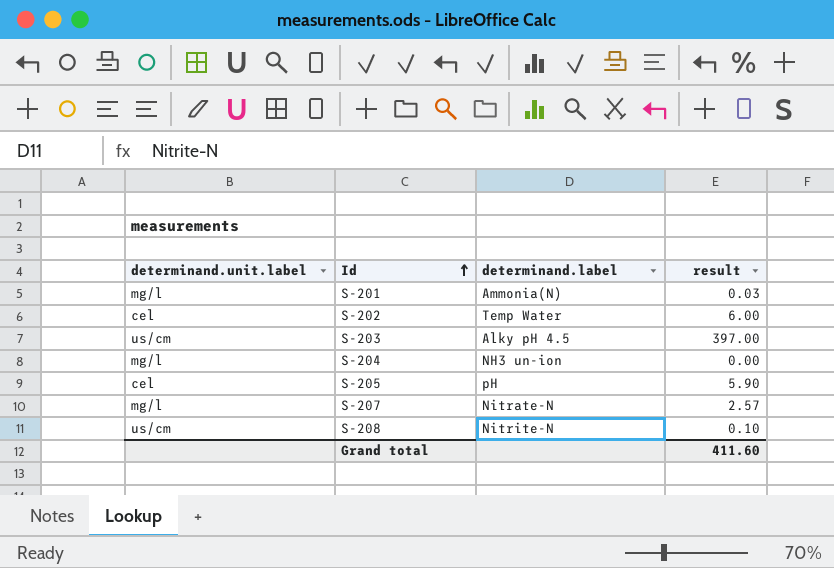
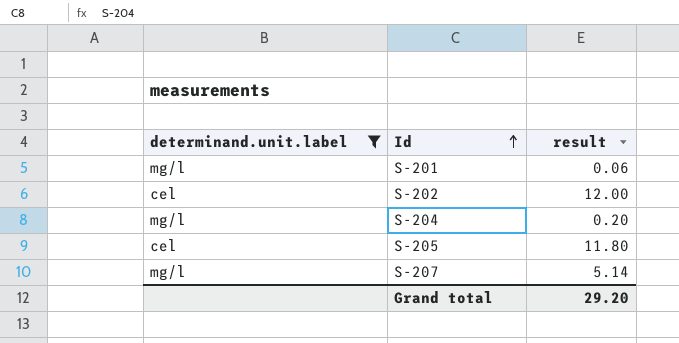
filter: none -> determinand.unit.label != us/cm
column determinand.label | position: 3 -> none
S-201 | result: 0.03 -> 0.06
S-202 | result: 6.00 -> 12.00
S-204 | result: 0.00 -> 0.20
S-205 | result: 5.90 -> 11.80
S-207 | result: 2.57 -> 5.14
Grand total | result: 411.60 -> 29.20

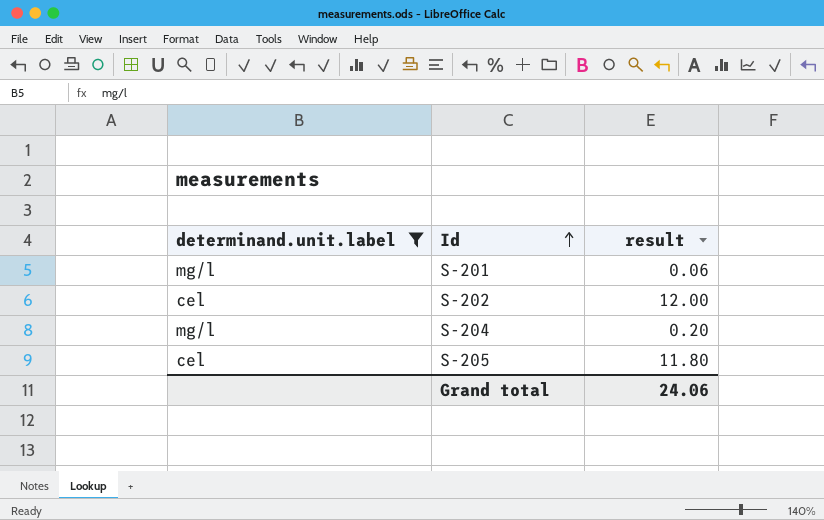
row S-207: mg/l | 5.14 -> none
Grand total | result: 29.20 -> 24.06

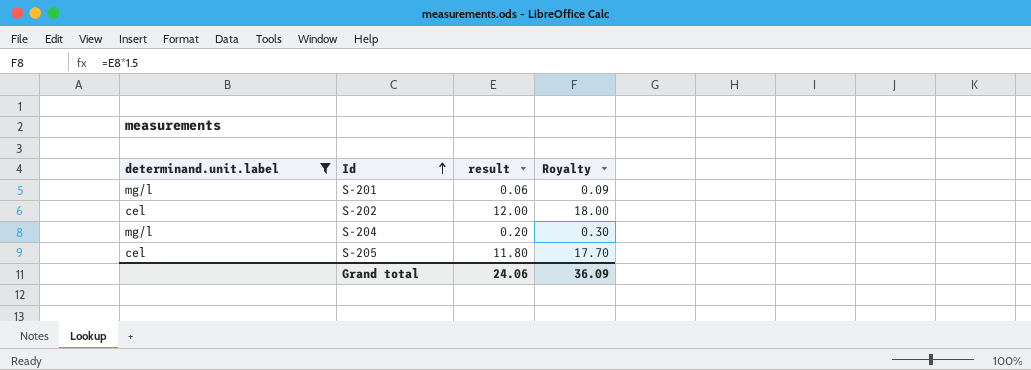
column Royalty | formula: none -> [result] * 1.5

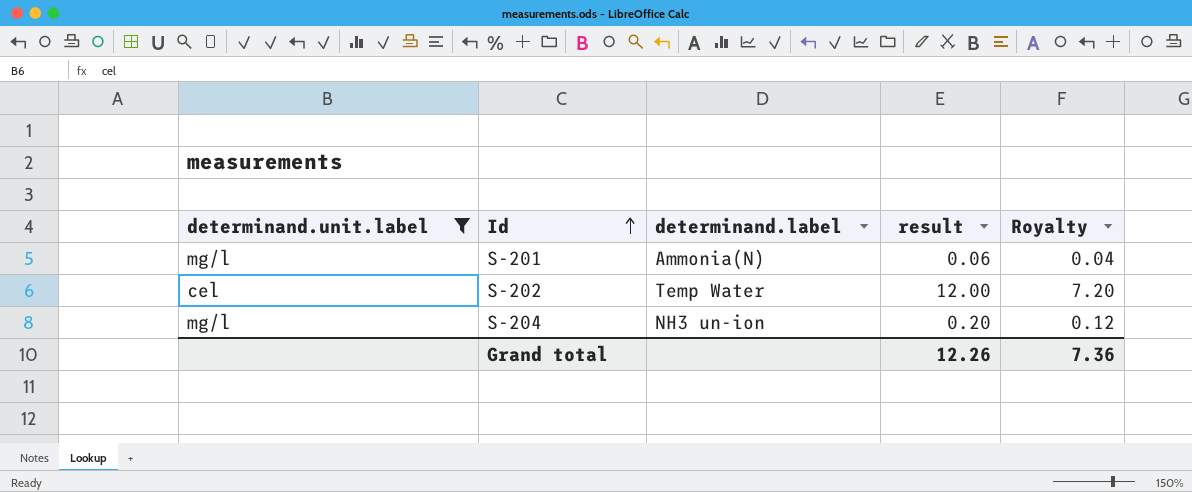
column determinand.label | position: none -> 3
column Royalty | formula: [result] * 1.5 -> [result] * 0.6
row S-205: cel | 11.80 | 17.70 -> none
Grand total | result: 24.06 -> 12.26
Grand total | Royalty: 36.09 -> 7.36

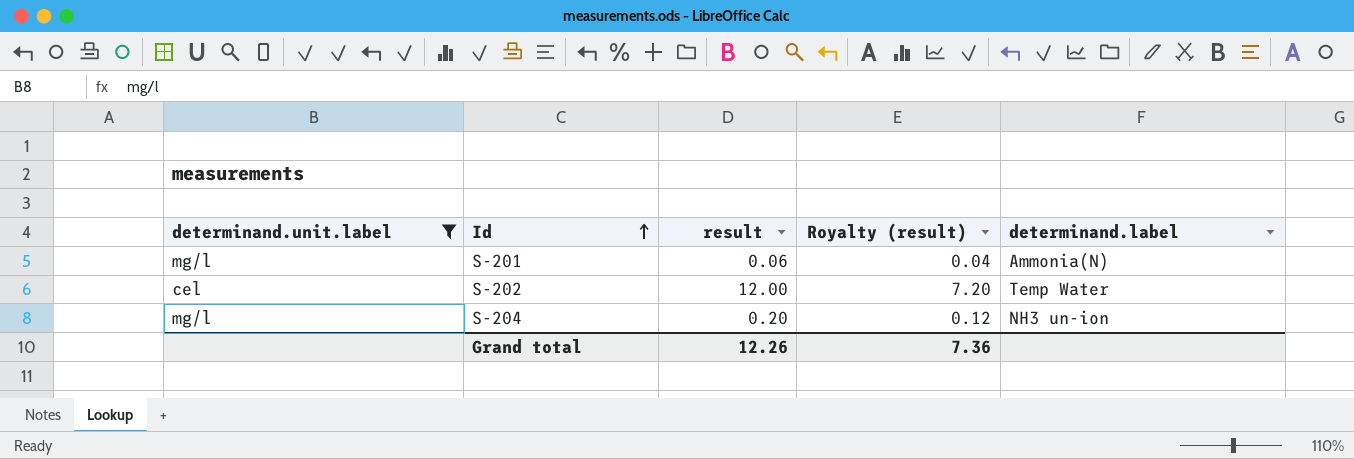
column name: Royalty -> Royalty (result)
column determinand.label | position: 3 -> 5

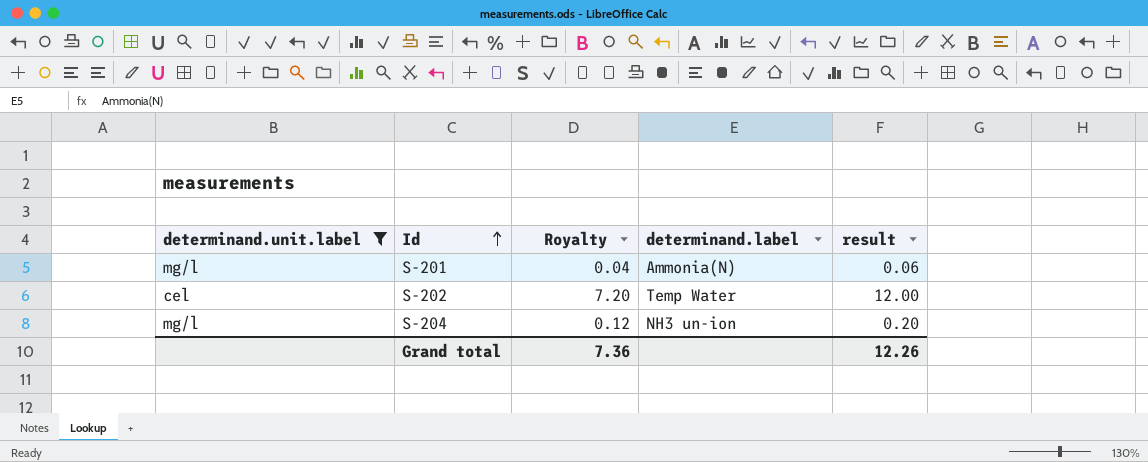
column name: Royalty (result) -> Royalty
column result | position: 3 -> 5

